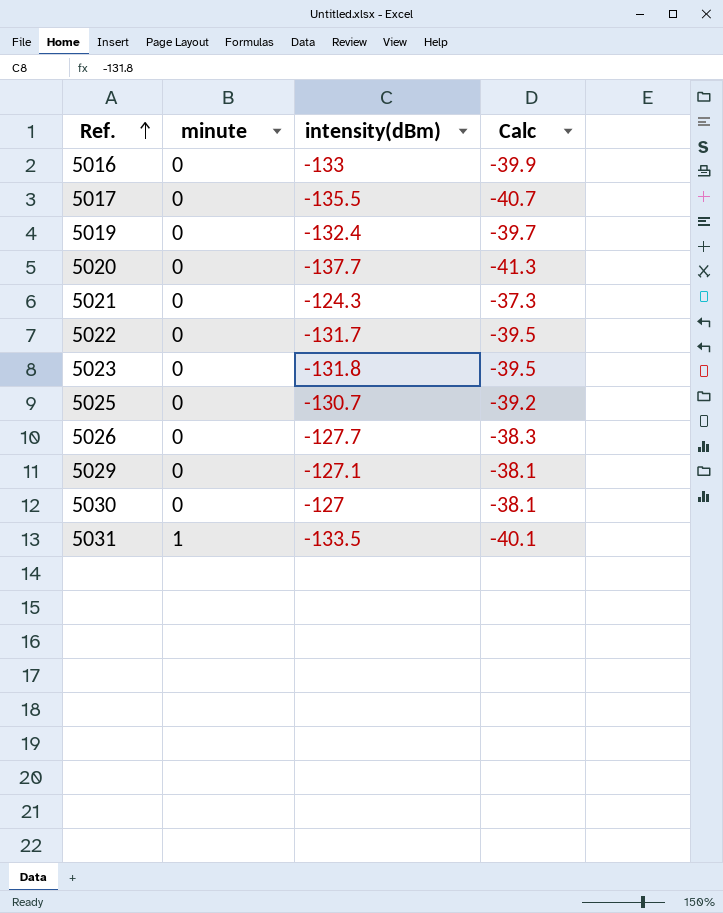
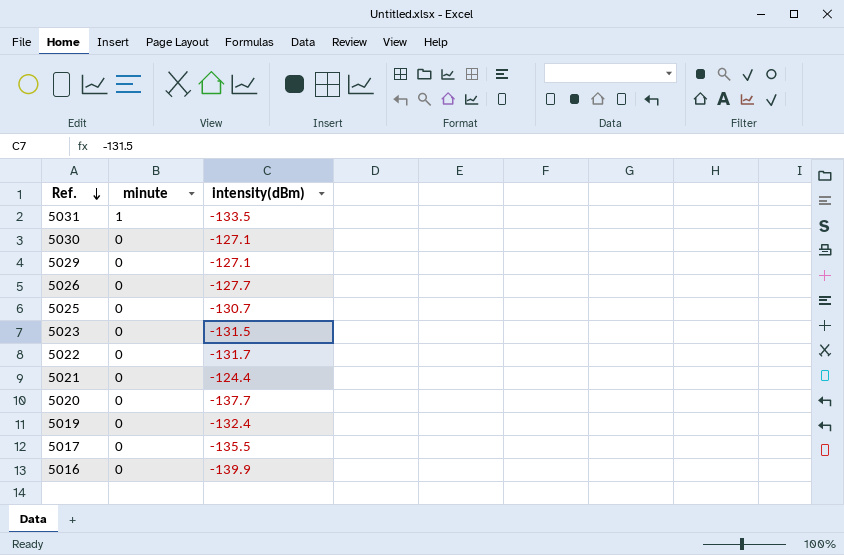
row order: Ref. ascending -> Ref. descending
column Calc | formula: [intensity(dBm)] * 0.3 -> none
5030 | intensity(dBm): -127 -> -127.1
5023 | intensity(dBm): -131.8 -> -131.5
5021 | intensity(dBm): -124.3 -> -124.4
5016 | intensity(dBm): -133 -> -139.9

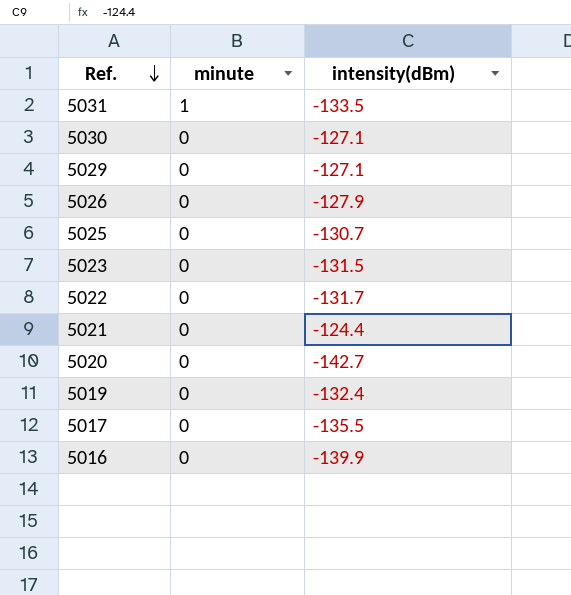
5026 | intensity(dBm): -127.7 -> -127.9
5020 | intensity(dBm): -137.7 -> -142.7

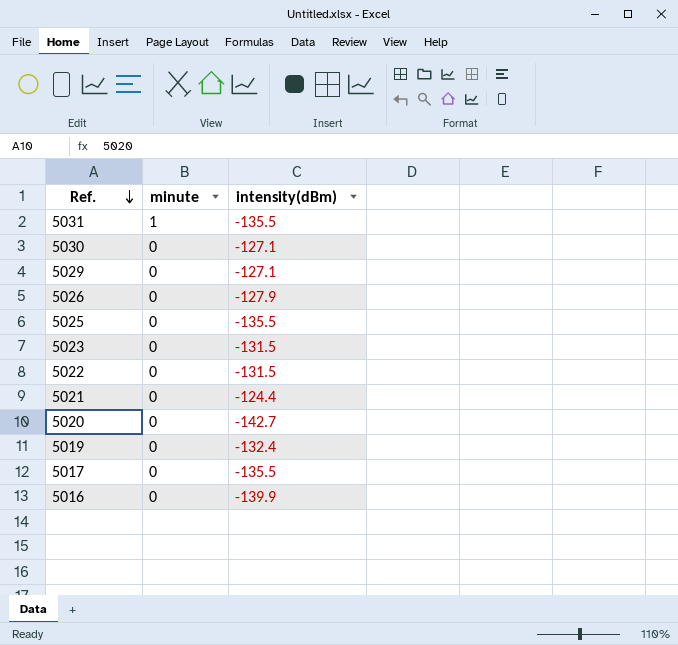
5031 | intensity(dBm): -133.5 -> -135.5
5025 | intensity(dBm): -130.7 -> -135.5
5022 | intensity(dBm): -131.7 -> -131.5

